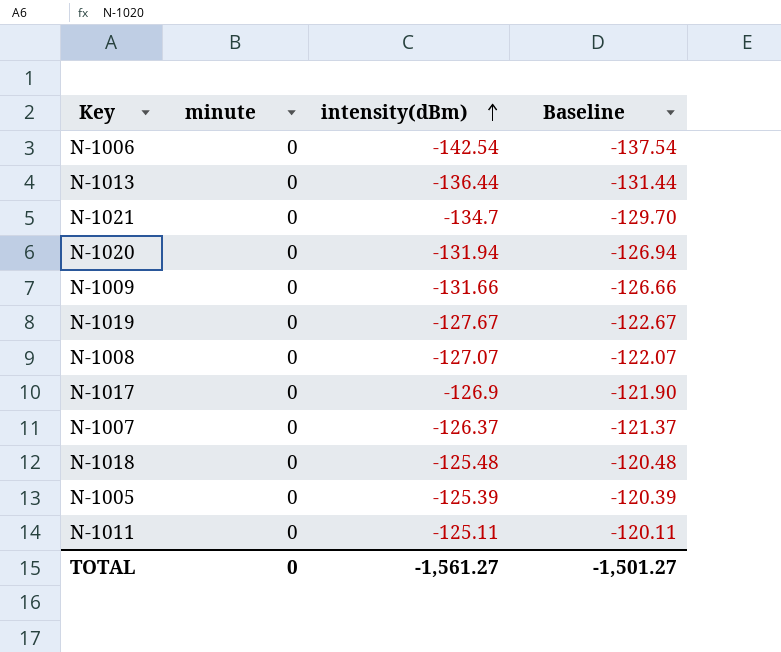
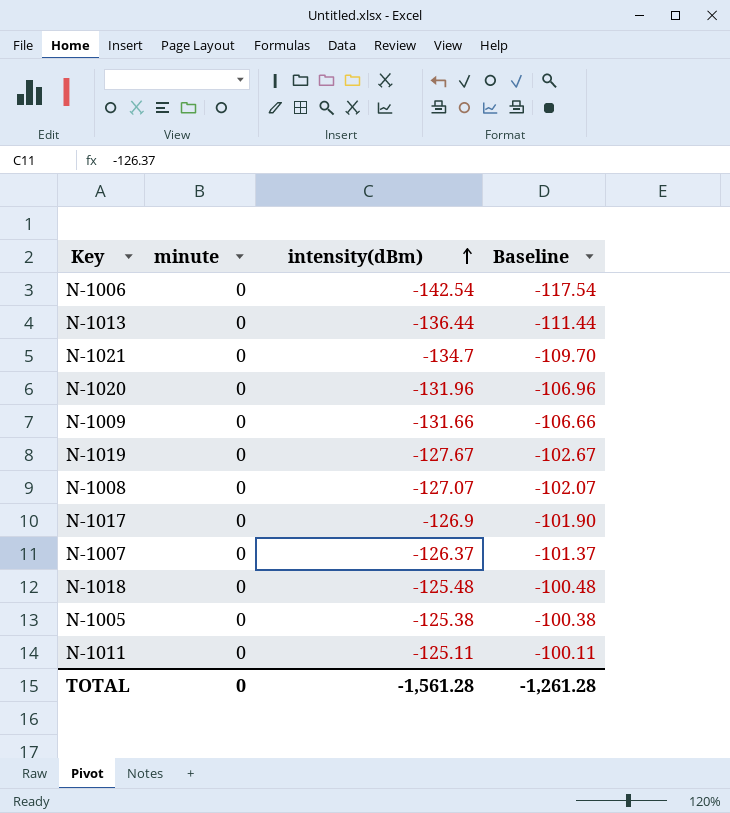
column Baseline | formula: [intensity(dBm)] + 5 -> [intensity(dBm)] + 25
N-1020 | intensity(dBm): -131.94 -> -131.96
N-1005 | intensity(dBm): -125.39 -> -125.38
TOTAL | intensity(dBm): -1,561.27 -> -1,561.28
TOTAL | Baseline: -1,501.27 -> -1,261.28

